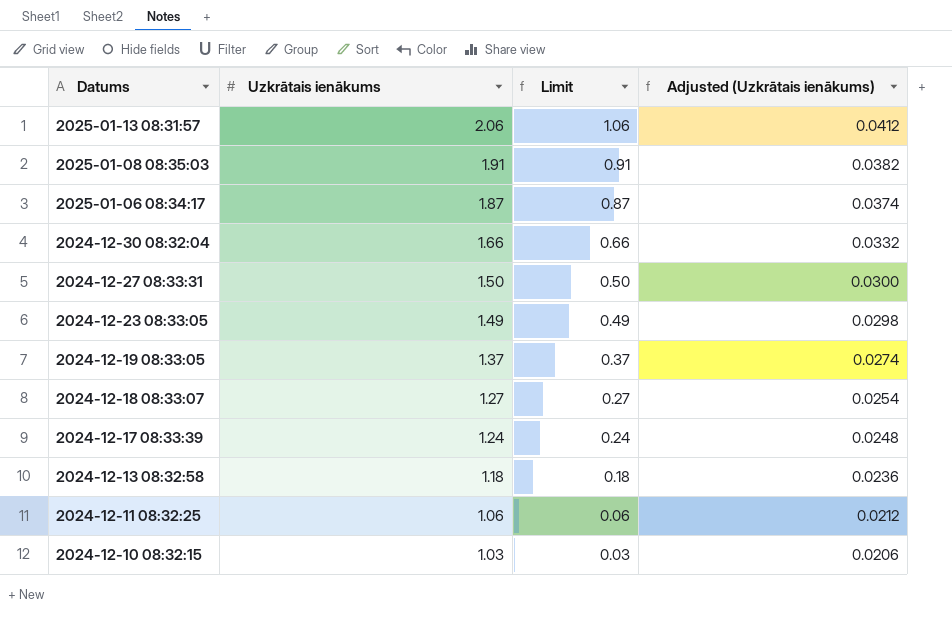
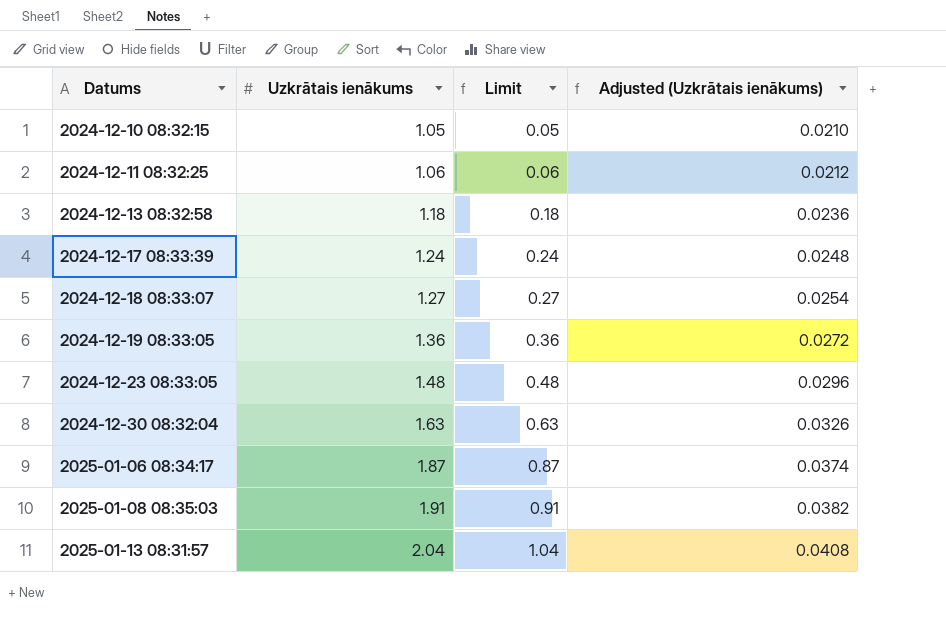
row order: Datums descending -> Datums ascending
row 2024-12-27 08:33:31: 1.50 | 0.50 | 0.0300 -> none
2024-12-10 08:32:15 | Uzkrātais ienākums: 1.03 -> 1.05
2024-12-10 08:32:15 | Limit: 0.03 -> 0.05
2024-12-10 08:32:15 | Adjusted (Uzkrātais ienākums): 0.0206 -> 0.0210
2024-12-19 08:33:05 | Uzkrātais ienākums: 1.37 -> 1.36
2024-12-19 08:33:05 | Limit: 0.37 -> 0.36
2024-12-19 08:33:05 | Adjusted (Uzkrātais ienākums): 0.0274 -> 0.0272
2024-12-23 08:33:05 | Uzkrātais ienākums: 1.49 -> 1.48
2024-12-23 08:33:05 | Limit: 0.49 -> 0.48
2024-12-23 08:33:05 | Adjusted (Uzkrātais ienākums): 0.0298 -> 0.0296
2024-12-30 08:32:04 | Uzkrātais ienākums: 1.66 -> 1.63
2024-12-30 08:32:04 | Limit: 0.66 -> 0.63
2024-12-30 08:32:04 | Adjusted (Uzkrātais ienākums): 0.0332 -> 0.0326
2025-01-13 08:31:57 | Uzkrātais ienākums: 2.06 -> 2.04
2025-01-13 08:31:57 | Limit: 1.06 -> 1.04
2025-01-13 08:31:57 | Adjusted (Uzkrātais ienākums): 0.0412 -> 0.0408

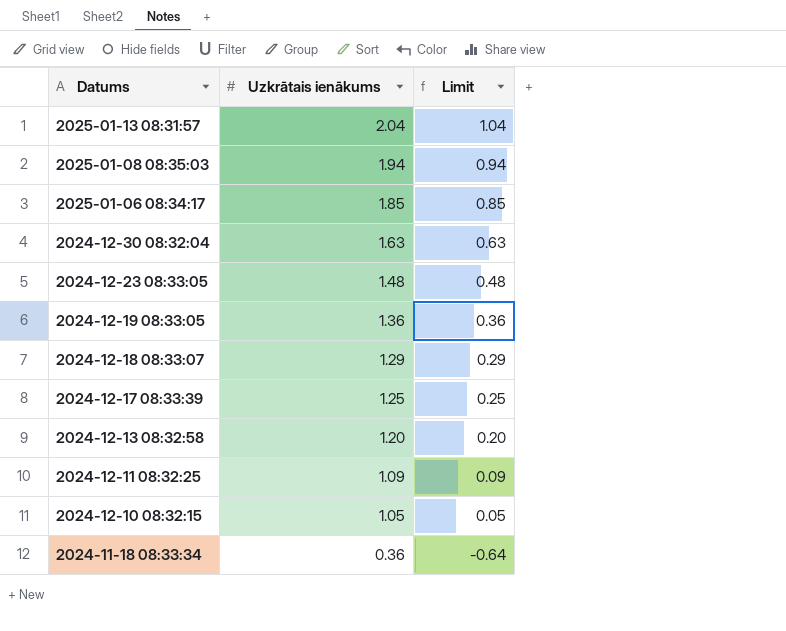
row order: Datums ascending -> Datums descending
column Adjusted (Uzkrātais ienākums) | formula: [Uzkrātais ienākums] * 0.02 -> none
2025-01-08 08:35:03 | Uzkrātais ienākums: 1.91 -> 1.94
2025-01-08 08:35:03 | Limit: 0.91 -> 0.94
2025-01-06 08:34:17 | Uzkrātais ienākums: 1.87 -> 1.85
2025-01-06 08:34:17 | Limit: 0.87 -> 0.85
2024-12-18 08:33:07 | Uzkrātais ienākums: 1.27 -> 1.29
2024-12-18 08:33:07 | Limit: 0.27 -> 0.29
2024-12-17 08:33:39 | Uzkrātais ienākums: 1.24 -> 1.25
2024-12-17 08:33:39 | Limit: 0.24 -> 0.25
2024-12-13 08:32:58 | Uzkrātais ienākums: 1.18 -> 1.20
2024-12-13 08:32:58 | Limit: 0.18 -> 0.20
2024-12-11 08:32:25 | Uzkrātais ienākums: 1.06 -> 1.09
2024-12-11 08:32:25 | Limit: 0.06 -> 0.09
row 2024-11-18 08:33:34: none -> 0.36 | -0.64

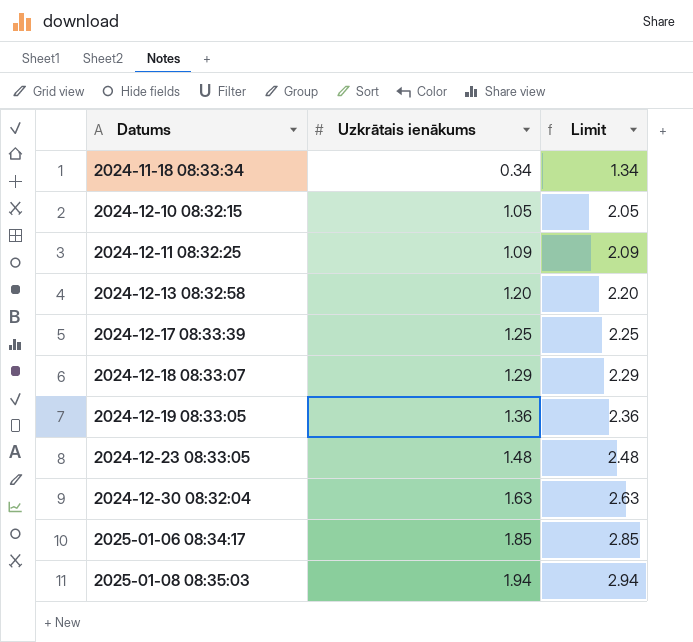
row order: Datums descending -> Datums ascending
column Limit | formula: [Uzkrātais ienākums] - 1 -> [Uzkrātais ienākums] + 1
row 2025-01-13 08:31:57: 2.04 | 1.04 -> none
2024-11-18 08:33:34 | Uzkrātais ienākums: 0.36 -> 0.34

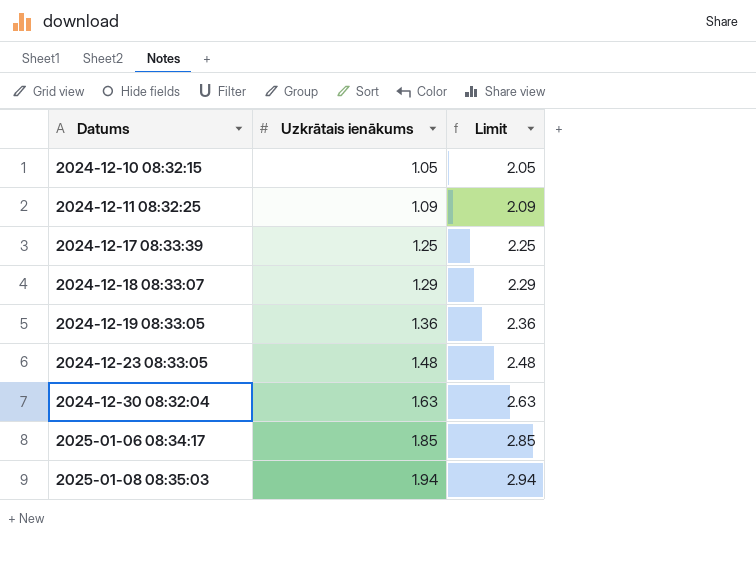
row 2024-11-18 08:33:34: 0.34 | 1.34 -> none
row 2024-12-13 08:32:58: 1.20 | 2.20 -> none

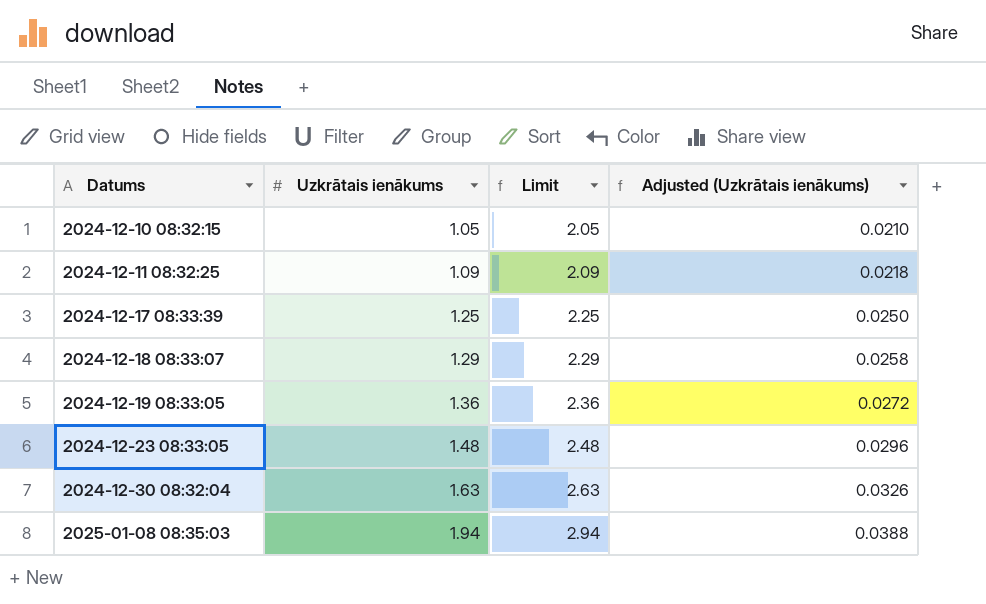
column Adjusted (Uzkrātais ienākums) | formula: none -> [Uzkrātais ienākums] * 0.02
row 2025-01-06 08:34:17: 1.85 | 2.85 -> none

